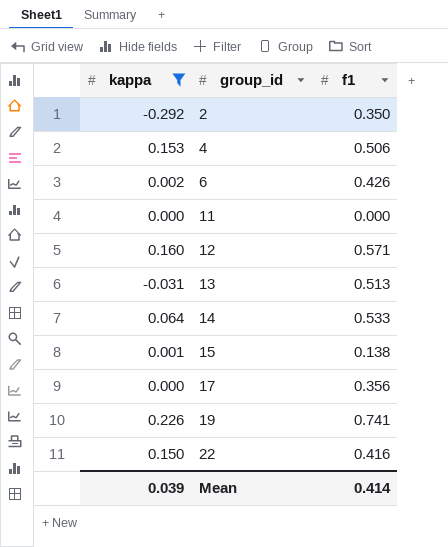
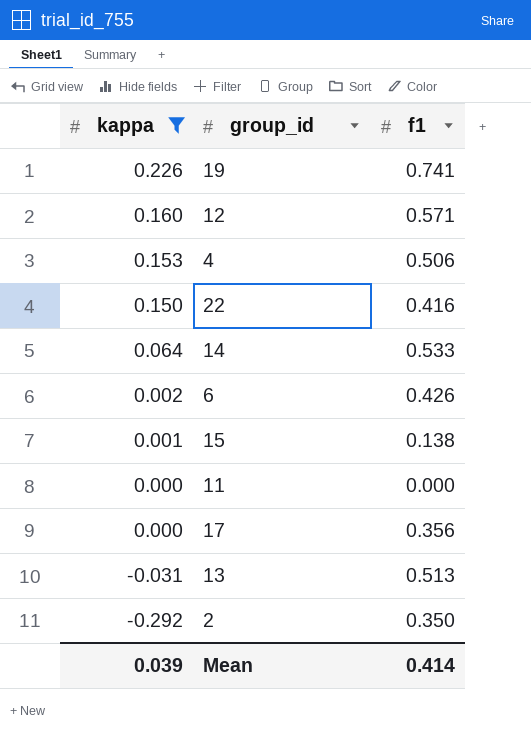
row order: group_id ascending -> kappa descending

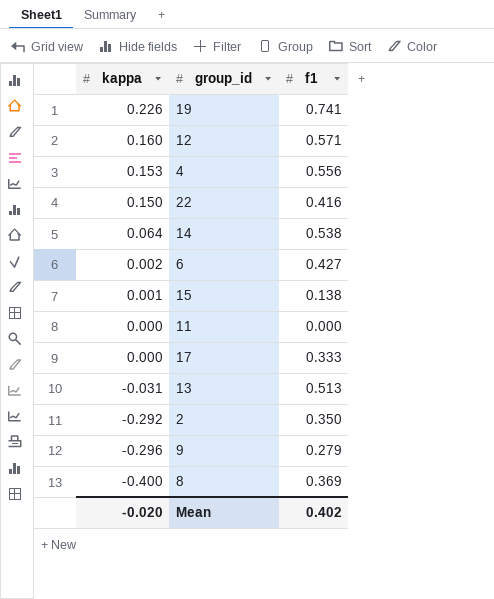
filter: kappa >= -0.292 -> none
4 | f1: 0.506 -> 0.556
14 | f1: 0.533 -> 0.538
6 | f1: 0.426 -> 0.427
17 | f1: 0.356 -> 0.333
Mean | kappa: 0.039 -> -0.020
Mean | f1: 0.414 -> 0.402

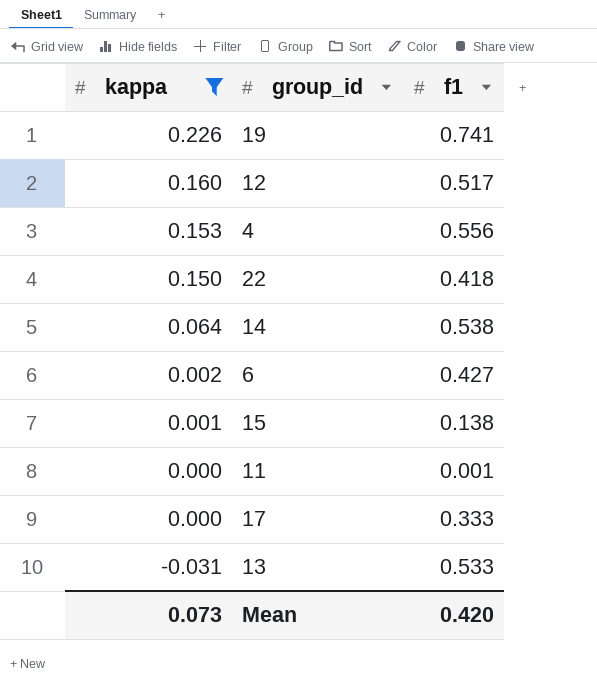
filter: none -> kappa >= -0.031
12 | f1: 0.571 -> 0.517
22 | f1: 0.416 -> 0.418
11 | f1: 0.000 -> 0.001
13 | f1: 0.513 -> 0.533
Mean | kappa: -0.020 -> 0.073
Mean | f1: 0.402 -> 0.420

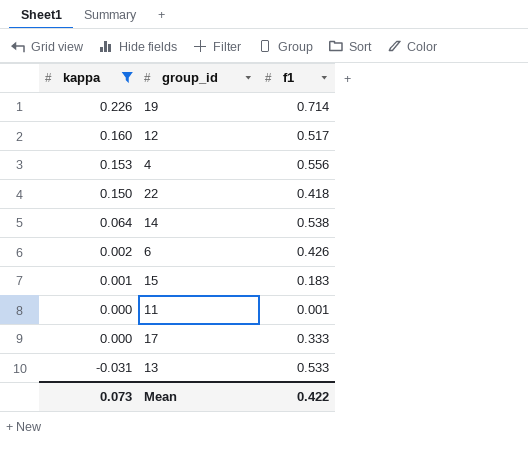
19 | f1: 0.741 -> 0.714
6 | f1: 0.427 -> 0.426
15 | f1: 0.138 -> 0.183
Mean | f1: 0.420 -> 0.422

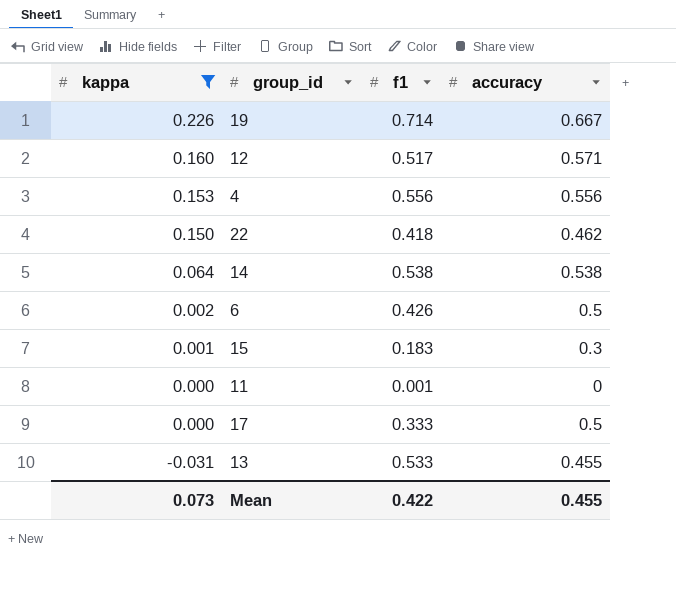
column accuracy | position: none -> 4

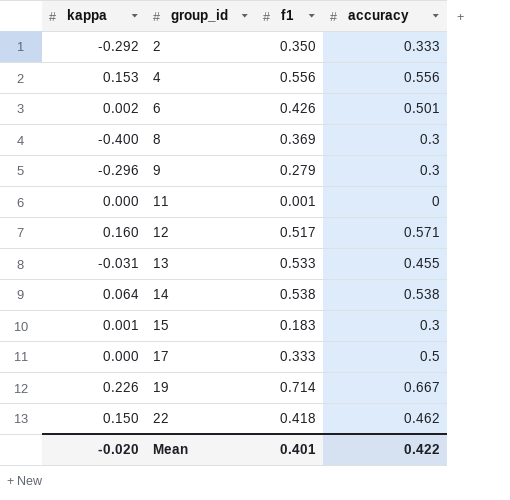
filter: kappa >= -0.031 -> none
row order: kappa descending -> group_id ascending
6 | accuracy: 0.5 -> 0.501
Mean | kappa: 0.073 -> -0.020
Mean | f1: 0.422 -> 0.401
Mean | accuracy: 0.455 -> 0.422

